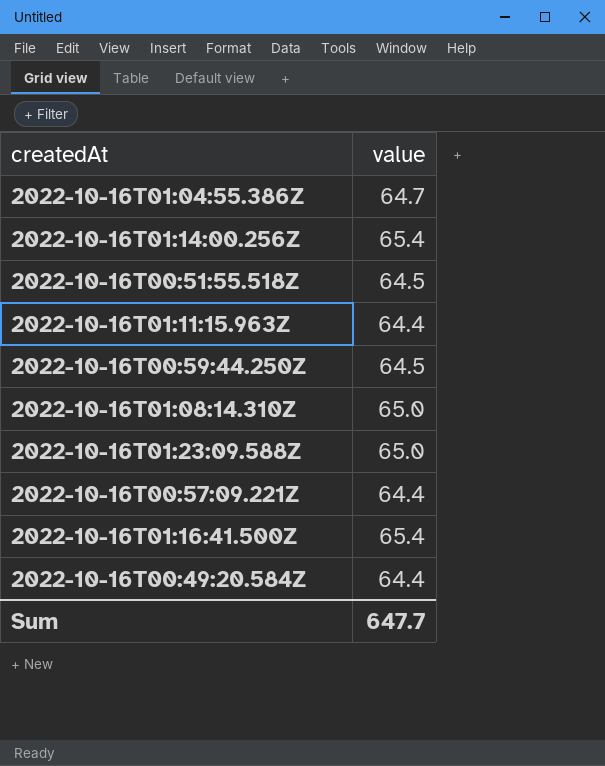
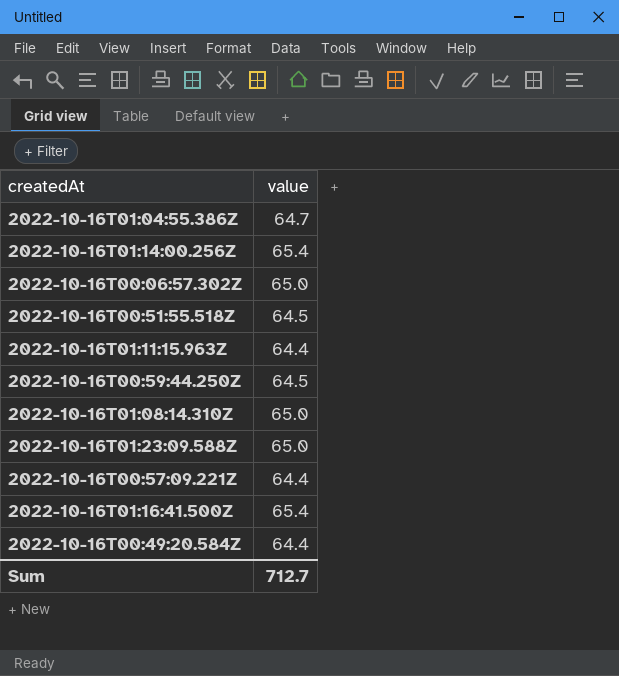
row 2022-10-16T00:06:57.302Z: none -> 65.0
Sum | value: 647.7 -> 712.7

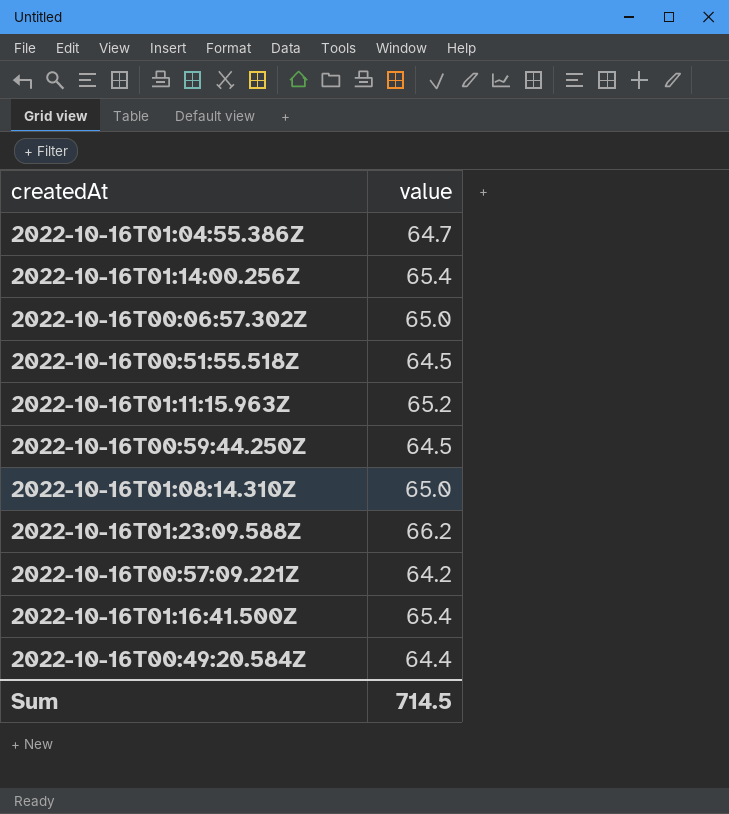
2022-10-16T01:11:15.963Z | value: 64.4 -> 65.2
2022-10-16T01:23:09.588Z | value: 65.0 -> 66.2
2022-10-16T00:57:09.221Z | value: 64.4 -> 64.2
Sum | value: 712.7 -> 714.5

